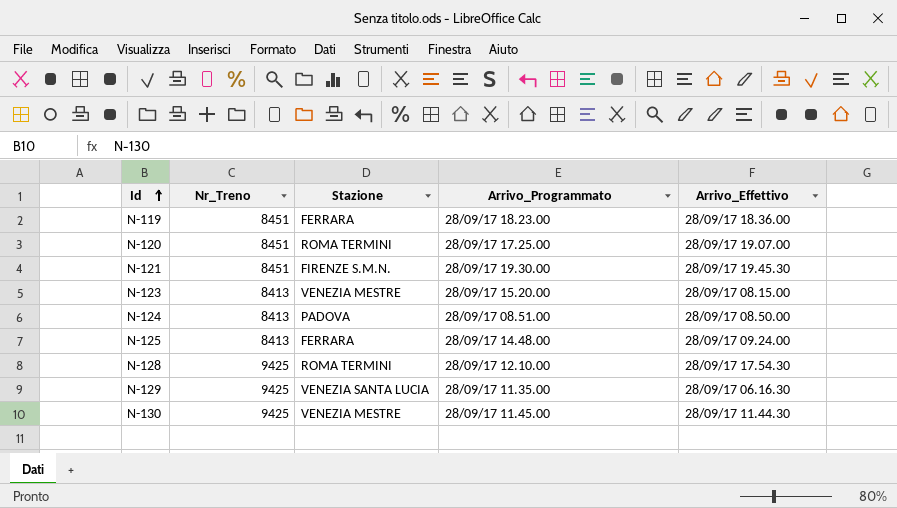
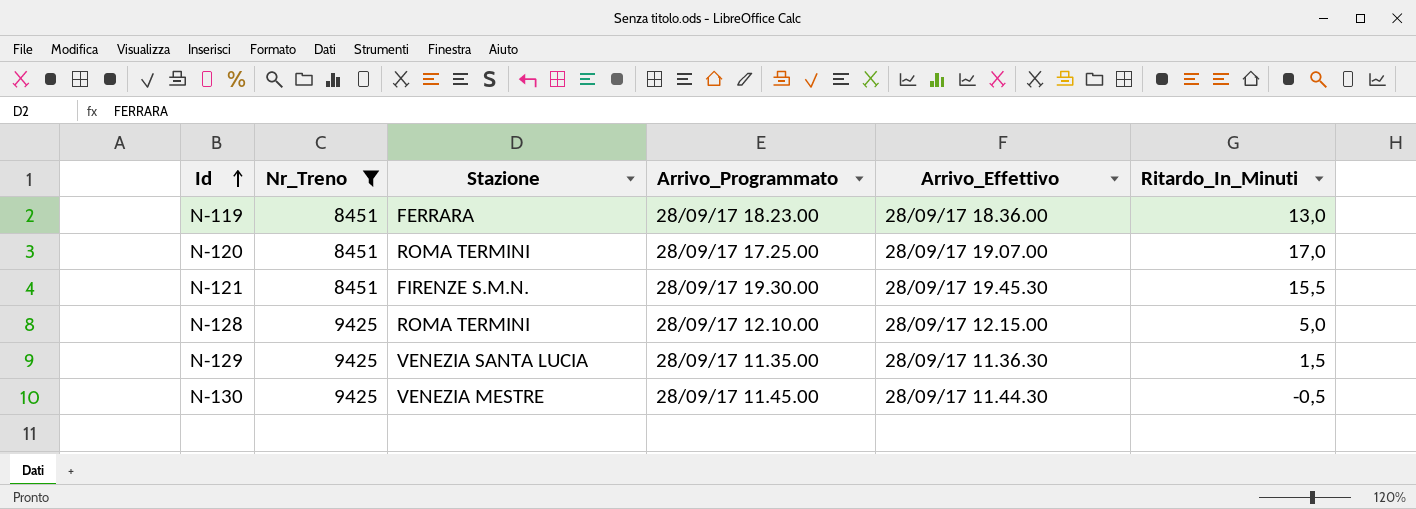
filter: none -> Nr_Treno != 8413
column Ritardo_In_Minuti | position: none -> 6
N-128 | Arrivo_Effettivo: 28/09/17 17.54.30 -> 28/09/17 12.15.00
N-129 | Arrivo_Effettivo: 28/09/17 06.16.30 -> 28/09/17 11.36.30

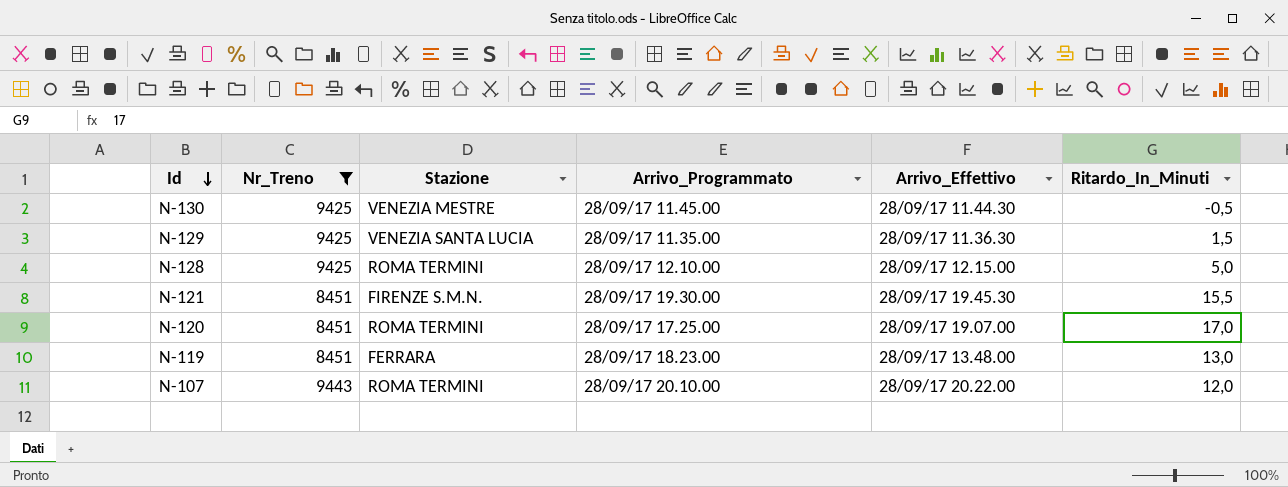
row order: Id ascending -> Id descending
N-119 | Arrivo_Effettivo: 28/09/17 18.36.00 -> 28/09/17 13.48.00
row N-107: none -> 9443 | ROMA TERMINI | 28/09/17 20.10.00 | 28/09/17 20.22.00 | 12,0

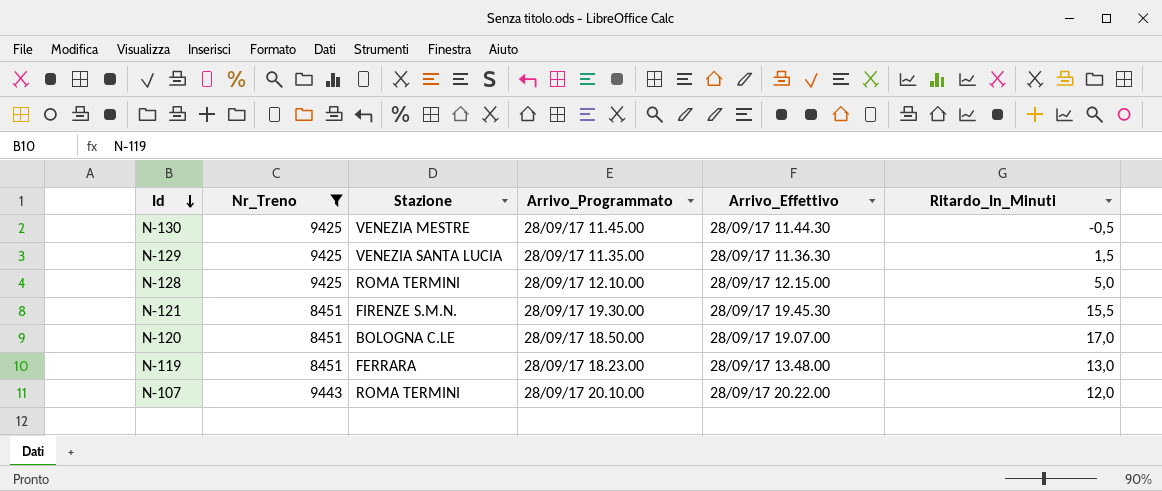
N-120 | Stazione: ROMA TERMINI -> BOLOGNA C.LE
N-120 | Arrivo_Programmato: 28/09/17 17.25.00 -> 28/09/17 18.50.00

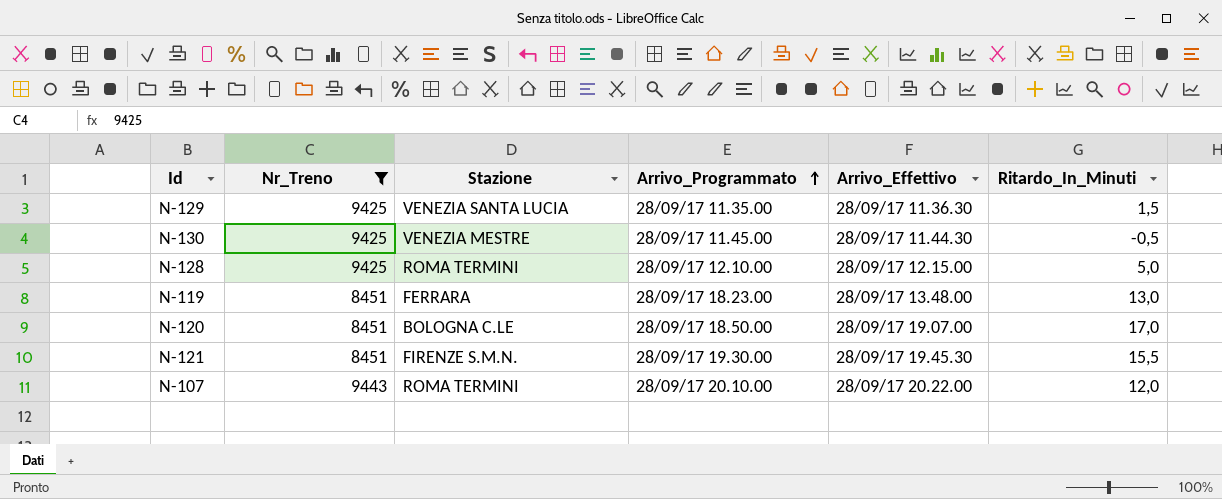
row order: Id descending -> Arrivo_Programmato ascending

